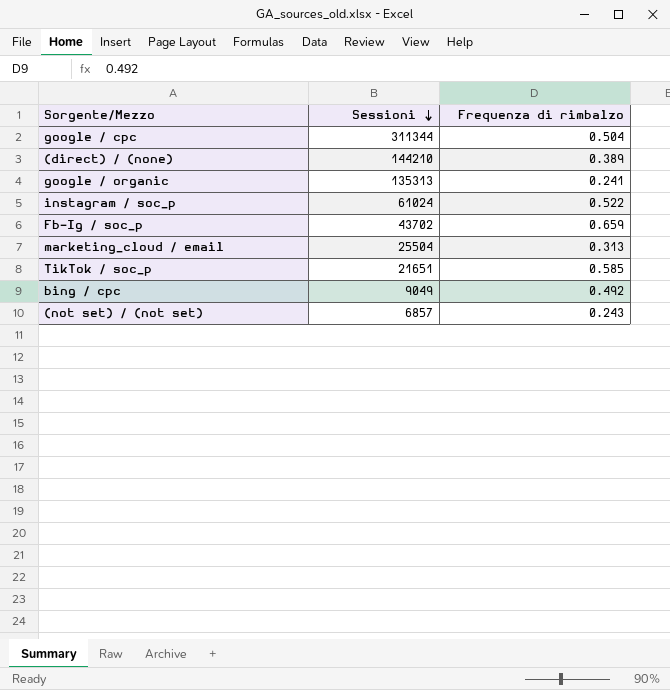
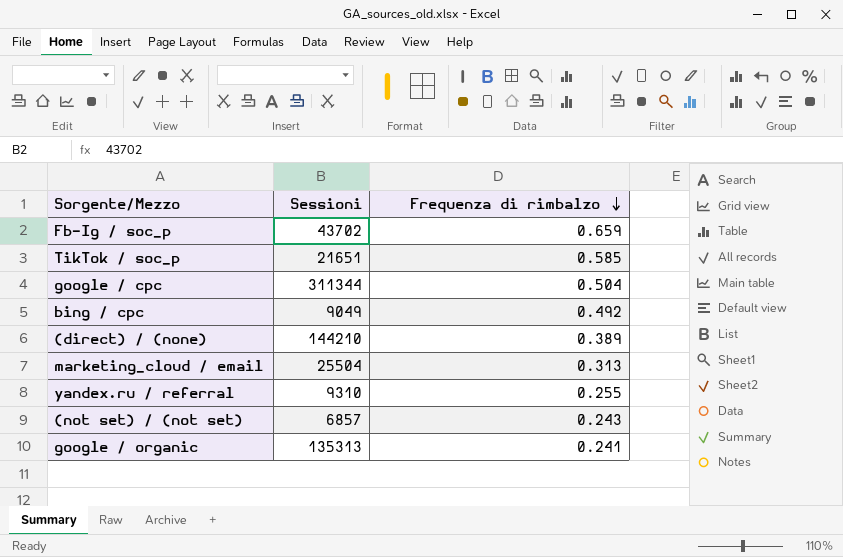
row order: Sessioni descending -> Frequenza di rimbalzo descending
row instagram / soc_p: 61024 | 0.522 -> none
row yandex.ru / referral: none -> 9310 | 0.255

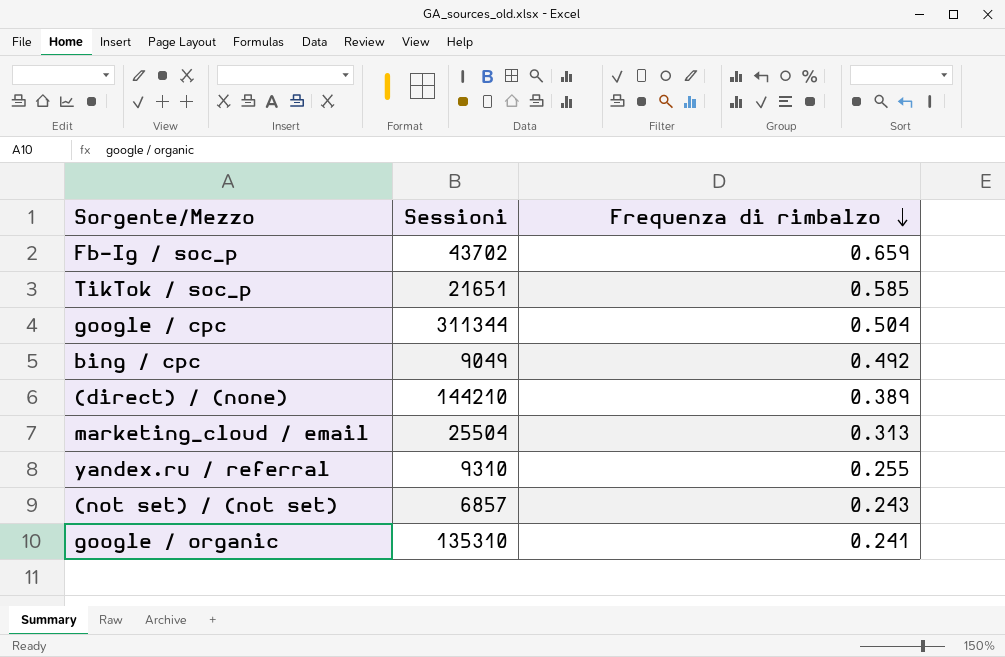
google / organic | Sessioni: 135313 -> 135310

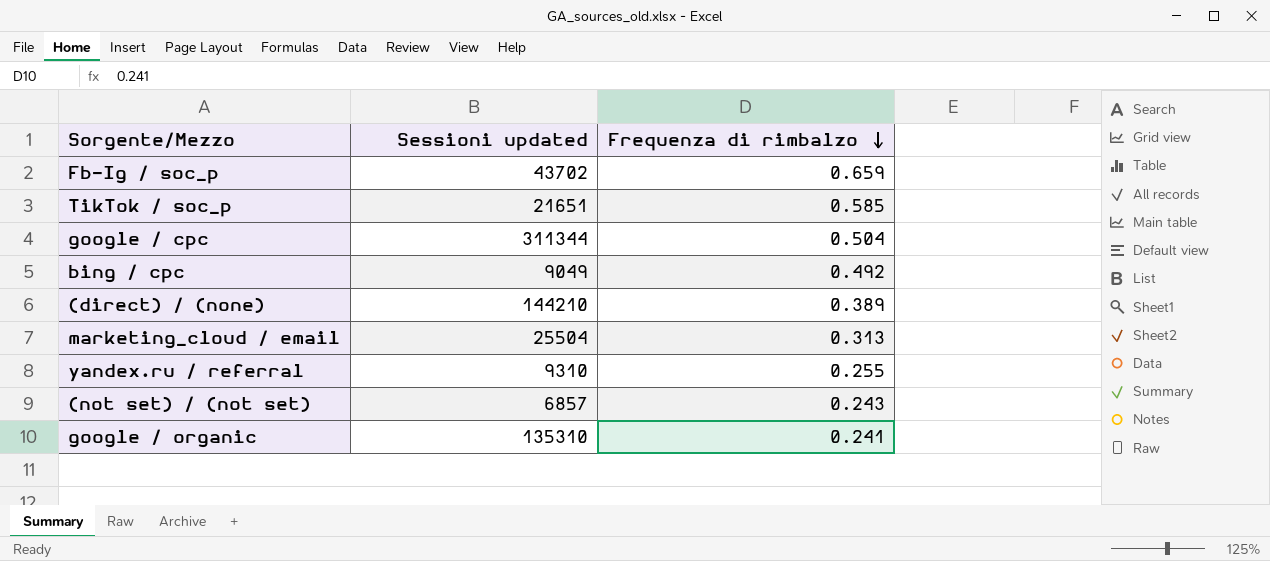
column name: Sessioni -> Sessioni updated

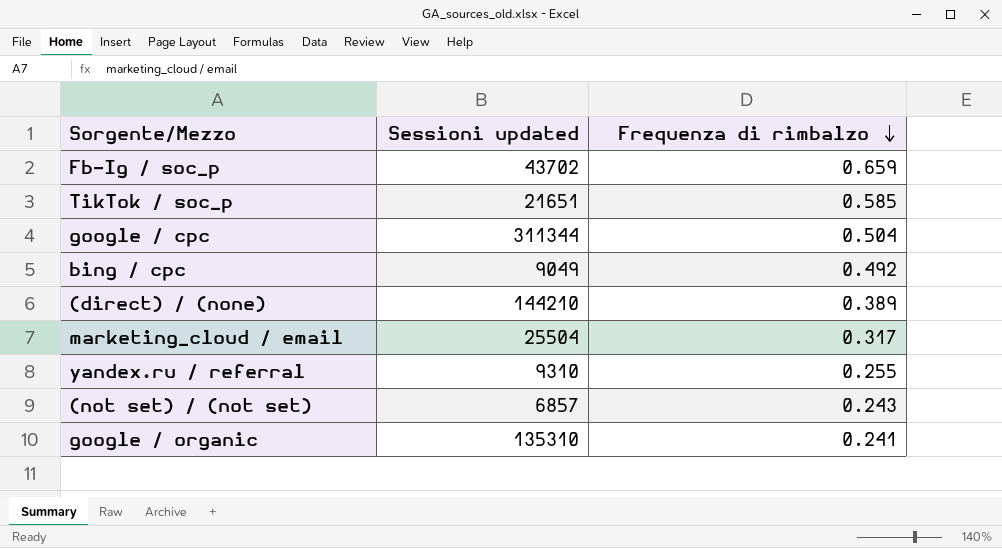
marketing_cloud / email | Frequenza di rimbalzo: 0.313 -> 0.317

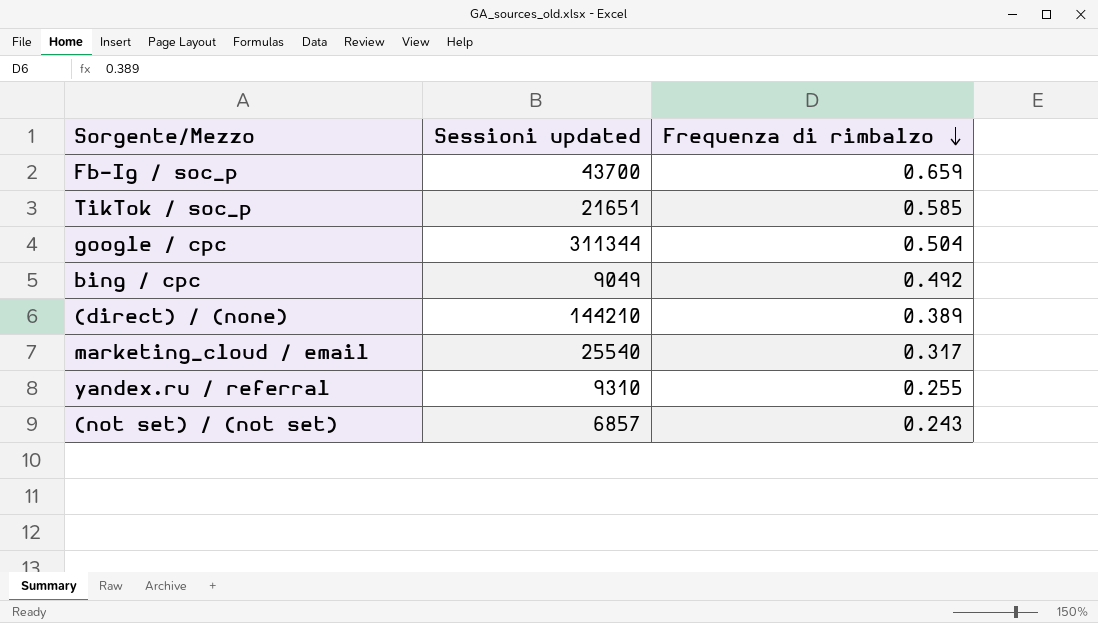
row google / organic: 135310 | 0.241 -> none
Fb-Ig / soc_p | Sessioni updated: 43702 -> 43700
marketing_cloud / email | Sessioni updated: 25504 -> 25540

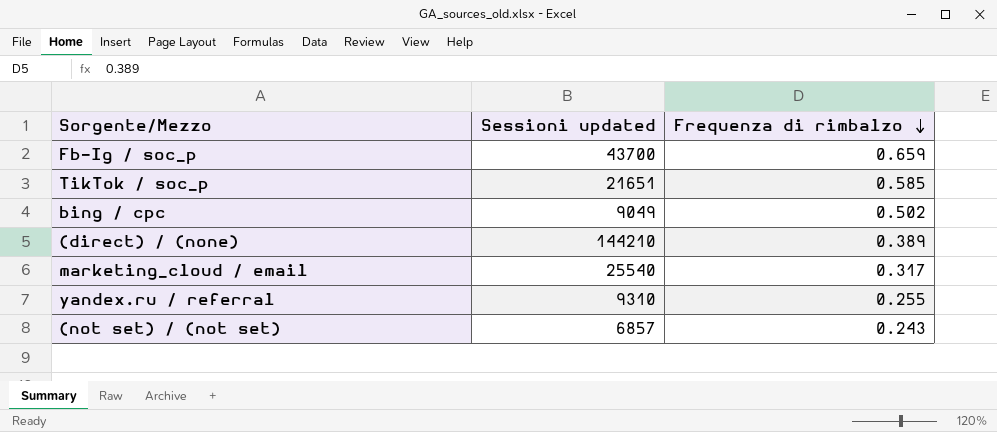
row google / cpc: 311344 | 0.504 -> none
bing / cpc | Frequenza di rimbalzo: 0.492 -> 0.502

